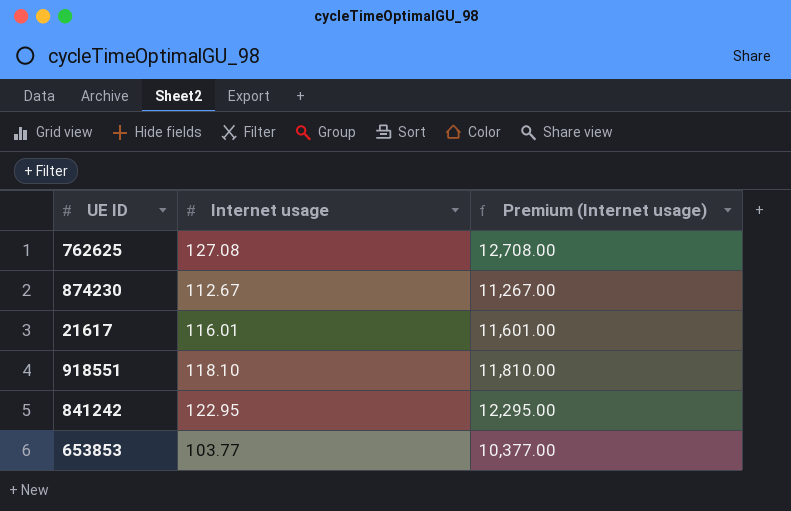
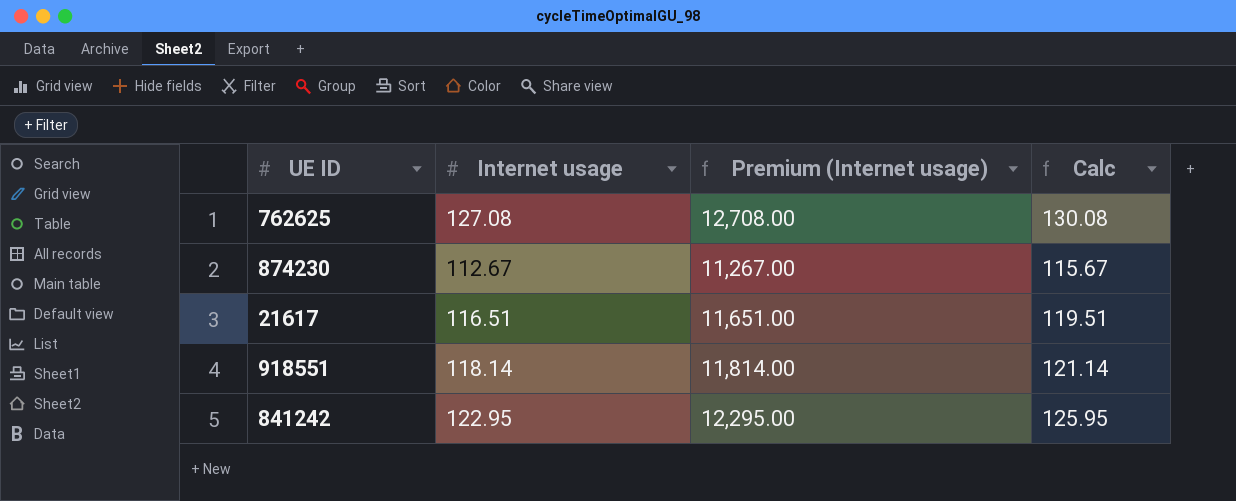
column Calc | formula: none -> [Internet usage] + 3
row 653853: 103.77 | 10,377.00 -> none
21617 | Internet usage: 116.01 -> 116.51
21617 | Premium (Internet usage): 11,601.00 -> 11,651.00
918551 | Internet usage: 118.10 -> 118.14
918551 | Premium (Internet usage): 11,810.00 -> 11,814.00

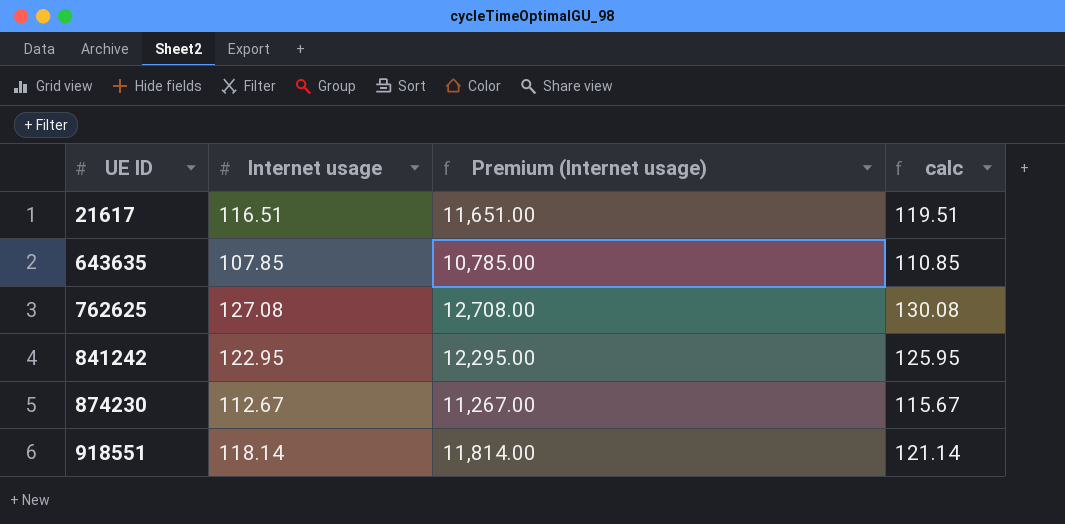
row order: none -> UE ID ascending
column name: Calc -> calc
row 643635: none -> 107.85 | 10,785.00 | 110.85

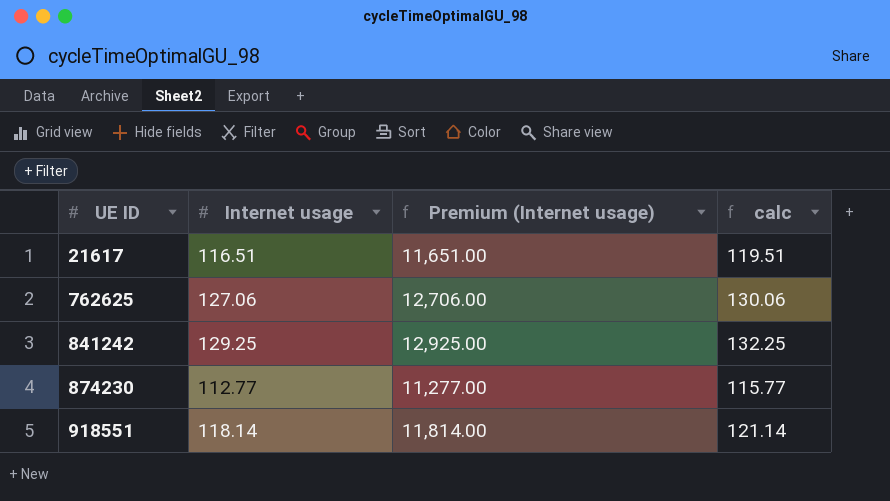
row 643635: 107.85 | 10,785.00 | 110.85 -> none
762625 | Internet usage: 127.08 -> 127.06
762625 | Premium (Internet usage): 12,708.00 -> 12,706.00
762625 | calc: 130.08 -> 130.06
841242 | Internet usage: 122.95 -> 129.25
841242 | Premium (Internet usage): 12,295.00 -> 12,925.00
841242 | calc: 125.95 -> 132.25
874230 | Internet usage: 112.67 -> 112.77
874230 | Premium (Internet usage): 11,267.00 -> 11,277.00
874230 | calc: 115.67 -> 115.77

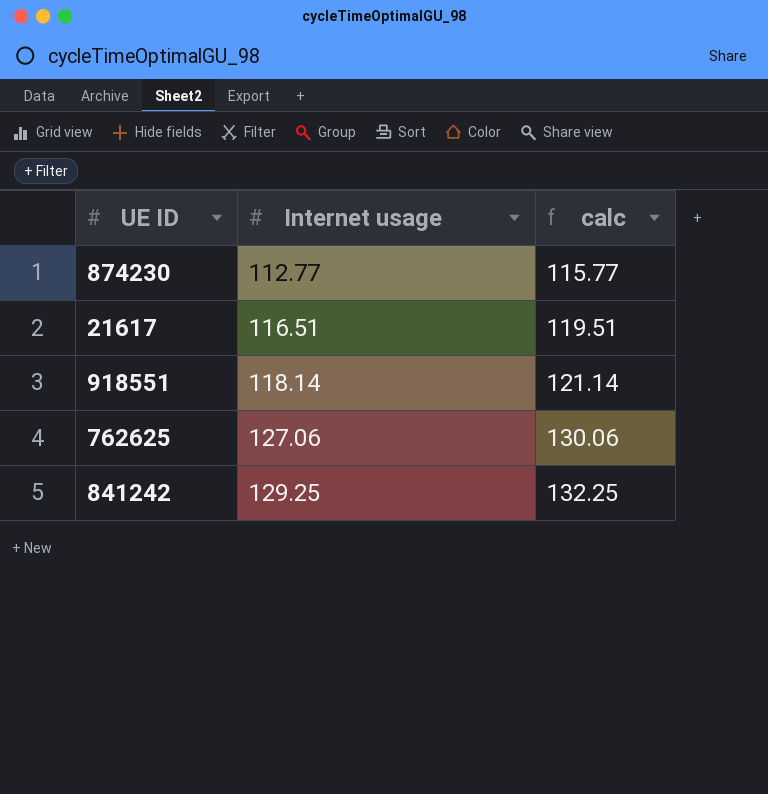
row order: UE ID ascending -> Internet usage ascending
column Premium (Internet usage) | formula: [Internet usage] * 100 -> none

